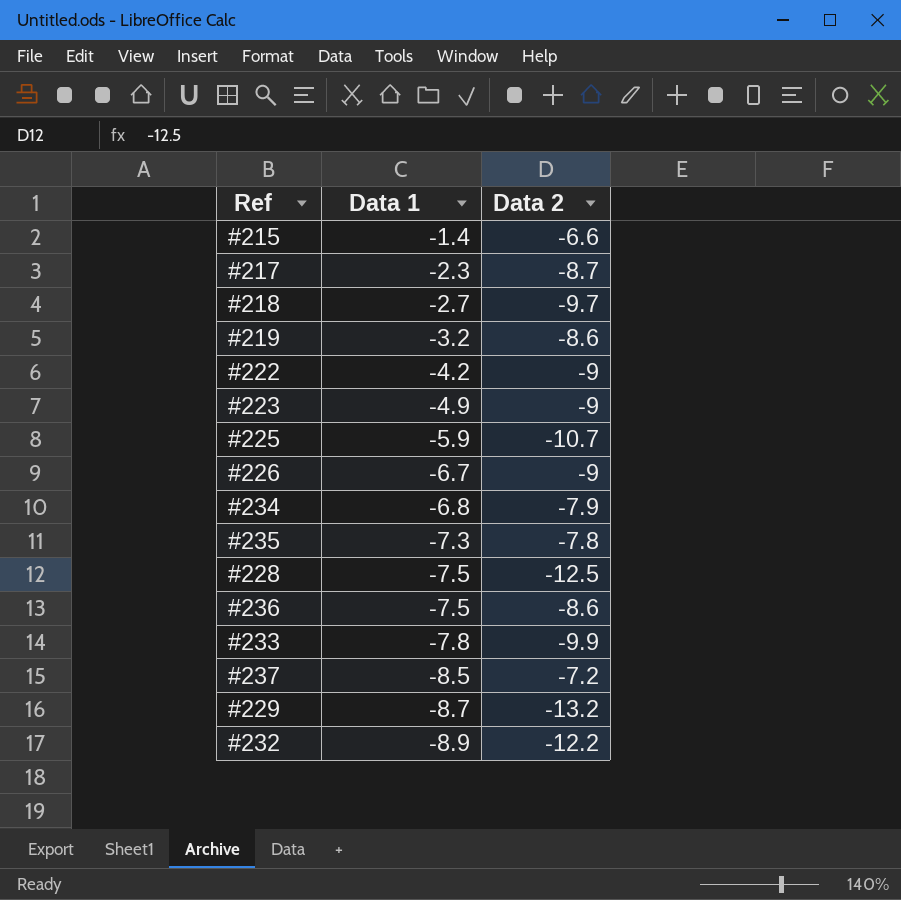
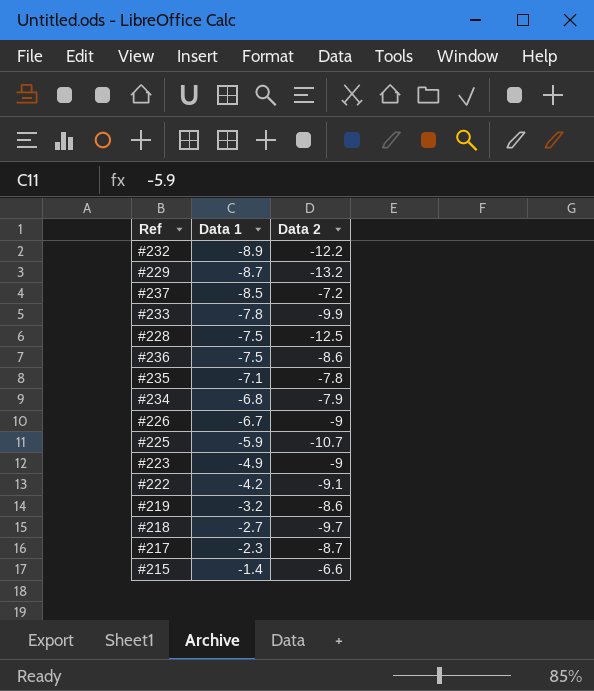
row order: Data 1 descending -> Data 1 ascending
#235 | Data 1: -7.3 -> -7.1
#222 | Data 2: -9 -> -9.1

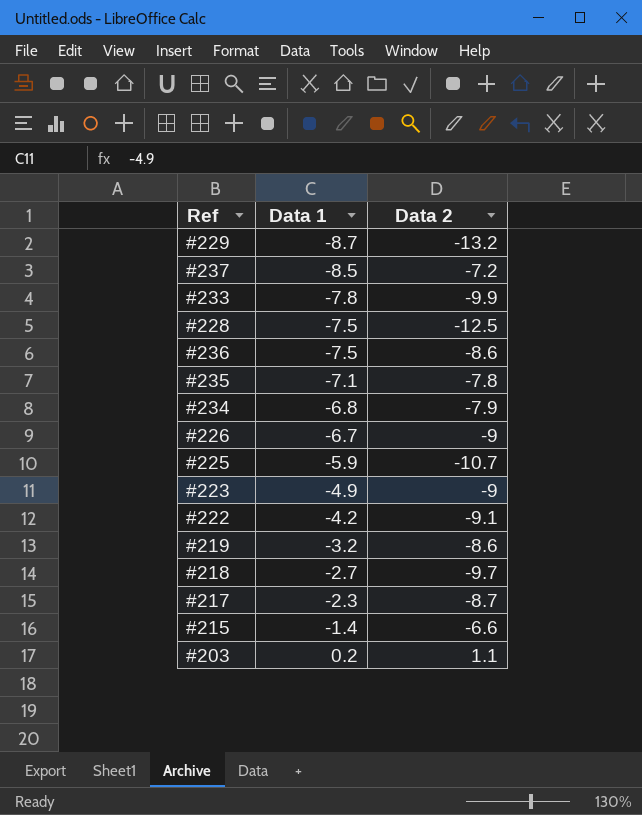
row #232: -8.9 | -12.2 -> none
row #203: none -> 0.2 | 1.1

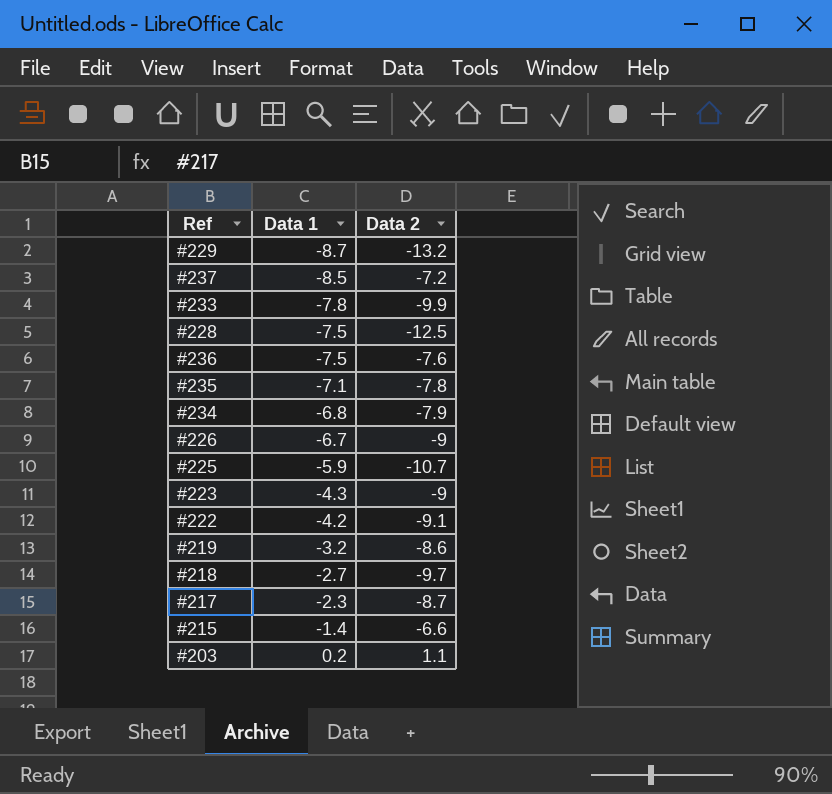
#236 | Data 2: -8.6 -> -7.6
#223 | Data 1: -4.9 -> -4.3

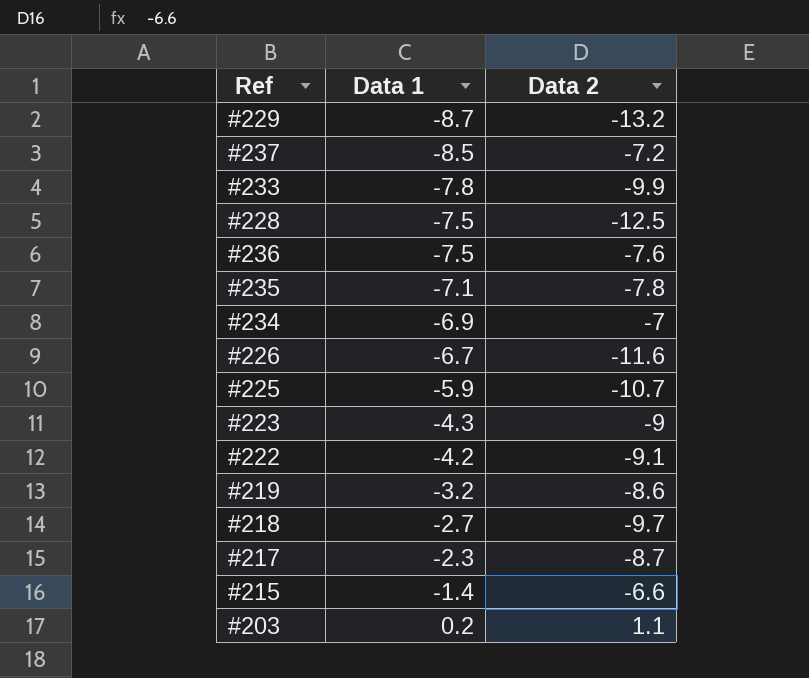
#234 | Data 1: -6.8 -> -6.9
#234 | Data 2: -7.9 -> -7
#226 | Data 2: -9 -> -11.6

